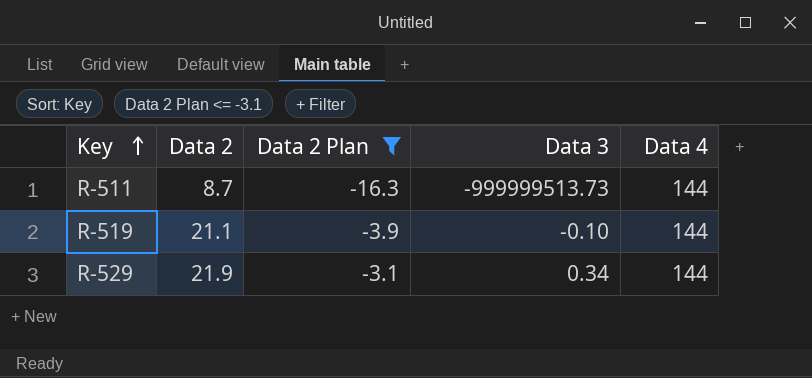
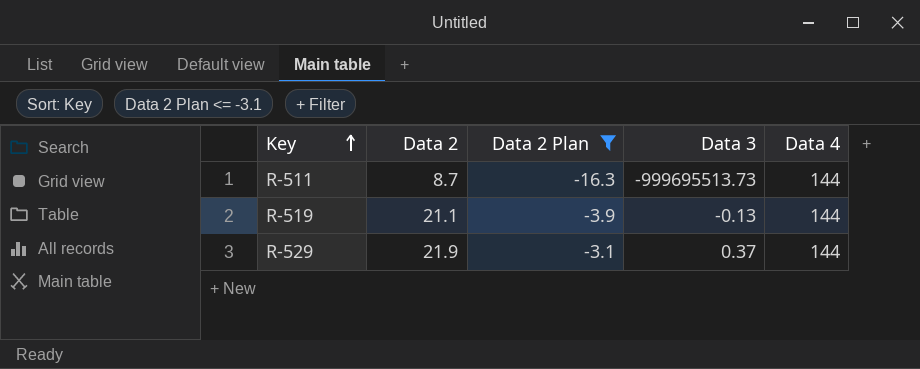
R-511 | Data 3: -999999513.73 -> -999695513.73
R-519 | Data 3: -0.10 -> -0.13
R-529 | Data 3: 0.34 -> 0.37

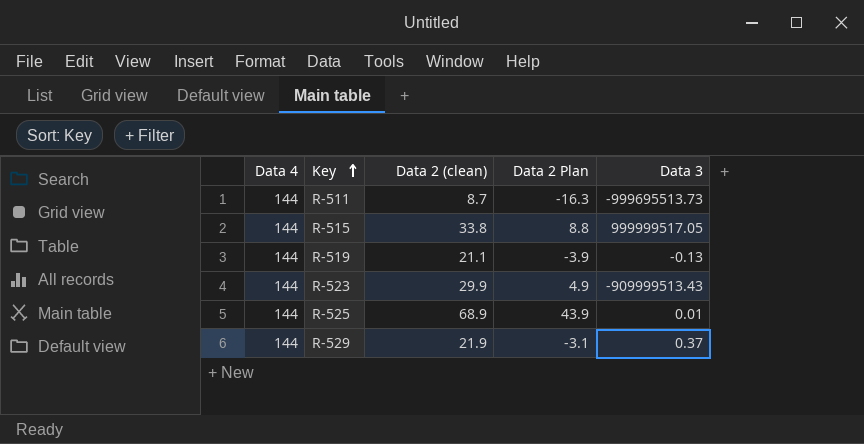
filter: Data 2 Plan <= -3.1 -> none
column Data 4 | position: 5 -> 1
column name: Data 2 -> Data 2 (clean)

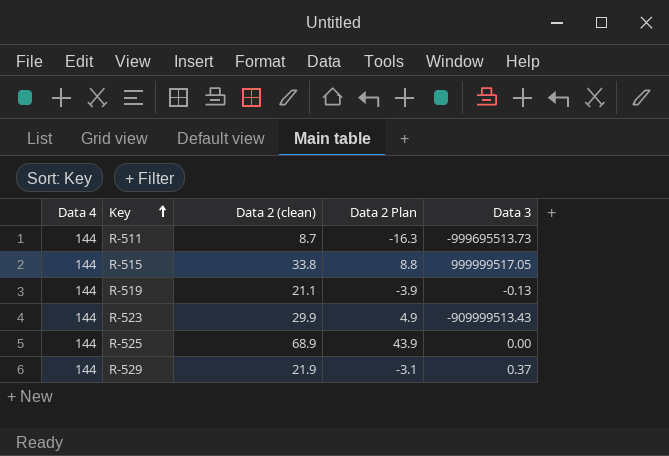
R-525 | Data 3: 0.01 -> 0.00

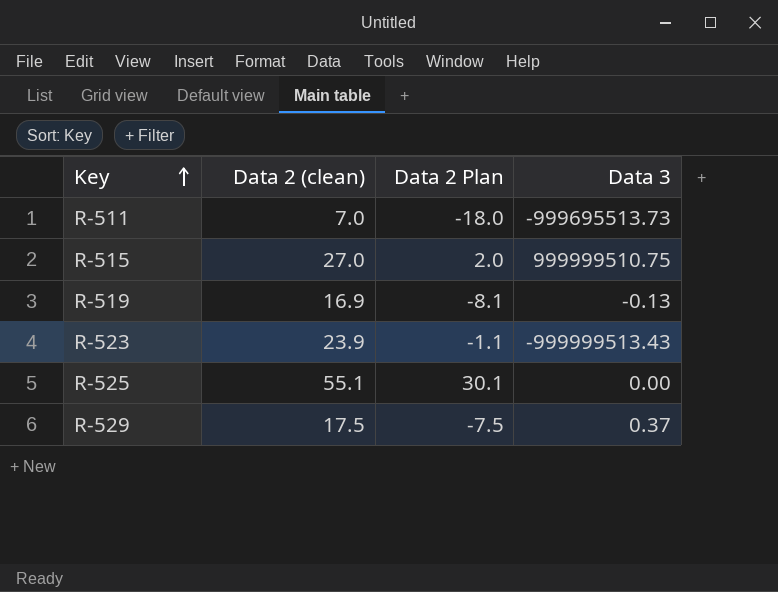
column Data 4 | position: 1 -> none
R-511 | Data 2 (clean): 8.7 -> 7.0
R-511 | Data 2 Plan: -16.3 -> -18.0
R-515 | Data 2 (clean): 33.8 -> 27.0
R-515 | Data 2 Plan: 8.8 -> 2.0
R-515 | Data 3: 999999517.05 -> 999999510.75
R-519 | Data 2 (clean): 21.1 -> 16.9
R-519 | Data 2 Plan: -3.9 -> -8.1
R-523 | Data 2 (clean): 29.9 -> 23.9
R-523 | Data 2 Plan: 4.9 -> -1.1
R-523 | Data 3: -909999513.43 -> -999999513.43
R-525 | Data 2 (clean): 68.9 -> 55.1
R-525 | Data 2 Plan: 43.9 -> 30.1
R-529 | Data 2 (clean): 21.9 -> 17.5
R-529 | Data 2 Plan: -3.1 -> -7.5

